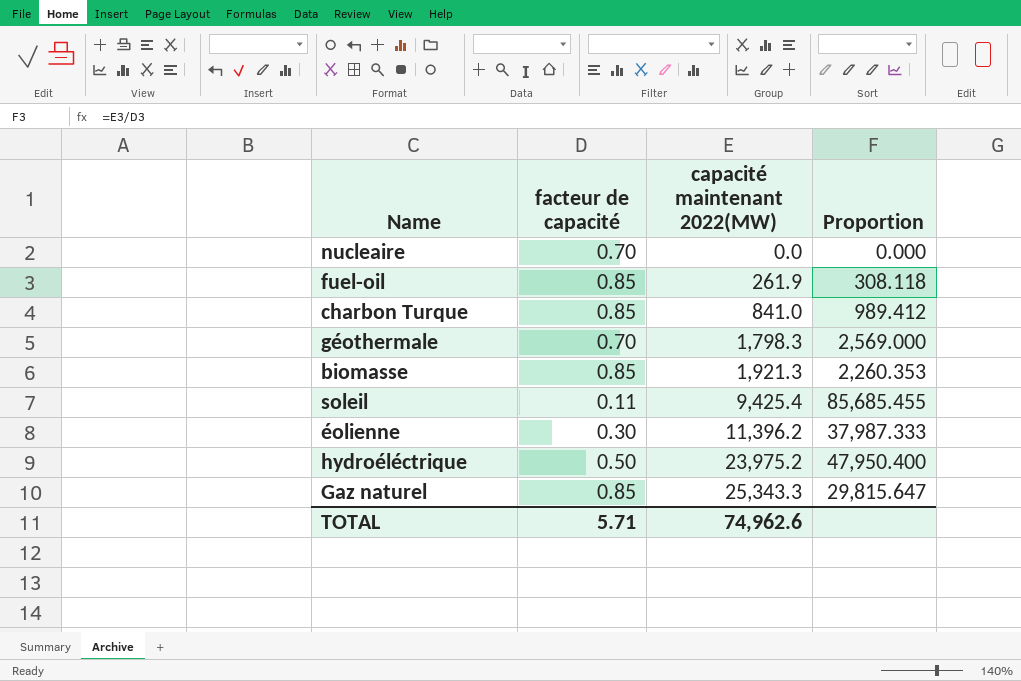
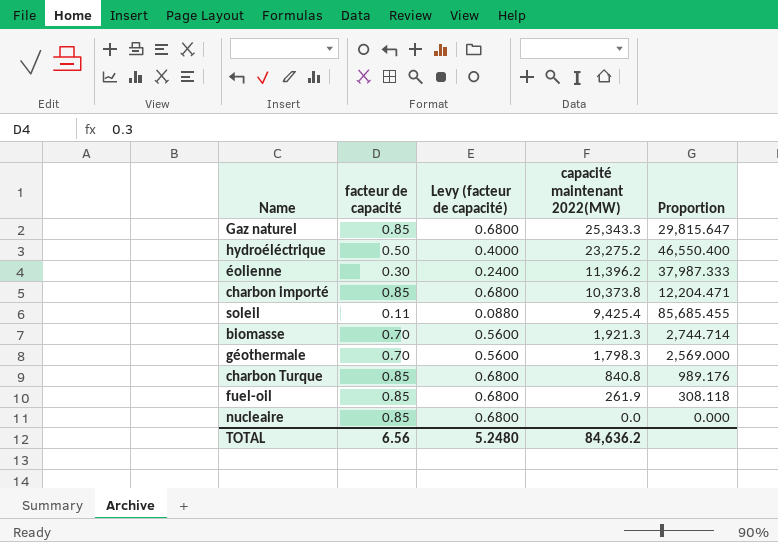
row order: capacité maintenant 2022(MW) ascending -> capacité maintenant 2022(MW) descending
column Levy (facteur de capacité) | formula: none -> [facteur de capacité] * 0.8
hydroéléctrique | capacité maintenant 2022(MW): 23,975.2 -> 23,275.2
hydroéléctrique | Proportion: 47,950.400 -> 46,550.400
row charbon importé: none -> 0.85 | 0.6800 | 10,373.8 | 12,204.471
biomasse | facteur de capacité: 0.85 -> 0.70
biomasse | Proportion: 2,260.353 -> 2,744.714
charbon Turque | capacité maintenant 2022(MW): 841.0 -> 840.8
charbon Turque | Proportion: 989.412 -> 989.176
nucleaire | facteur de capacité: 0.70 -> 0.85
TOTAL | facteur de capacité: 5.71 -> 6.56
TOTAL | capacité maintenant 2022(MW): 74,962.6 -> 84,636.2

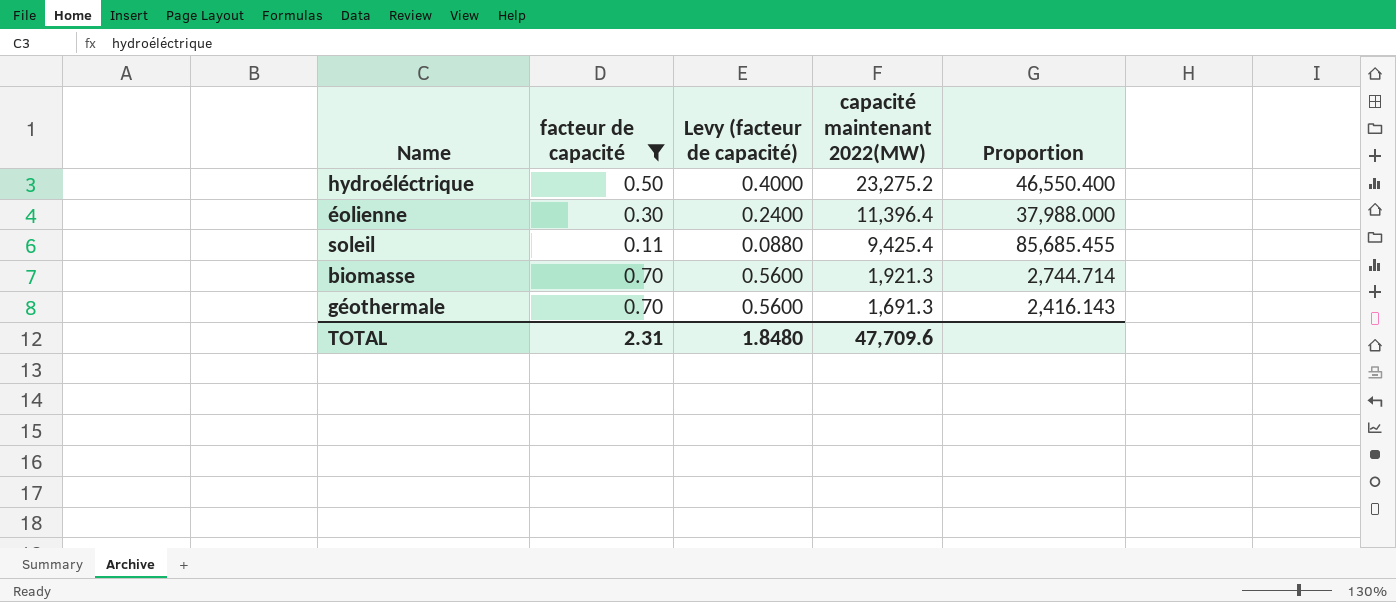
filter: none -> facteur de capacité != 0.85
éolienne | capacité maintenant 2022(MW): 11,396.2 -> 11,396.4
éolienne | Proportion: 37,987.333 -> 37,988.000
géothermale | capacité maintenant 2022(MW): 1,798.3 -> 1,691.3
géothermale | Proportion: 2,569.000 -> 2,416.143
TOTAL | facteur de capacité: 6.56 -> 2.31
TOTAL | Levy (facteur de capacité): 5.2480 -> 1.8480
TOTAL | capacité maintenant 2022(MW): 84,636.2 -> 47,709.6

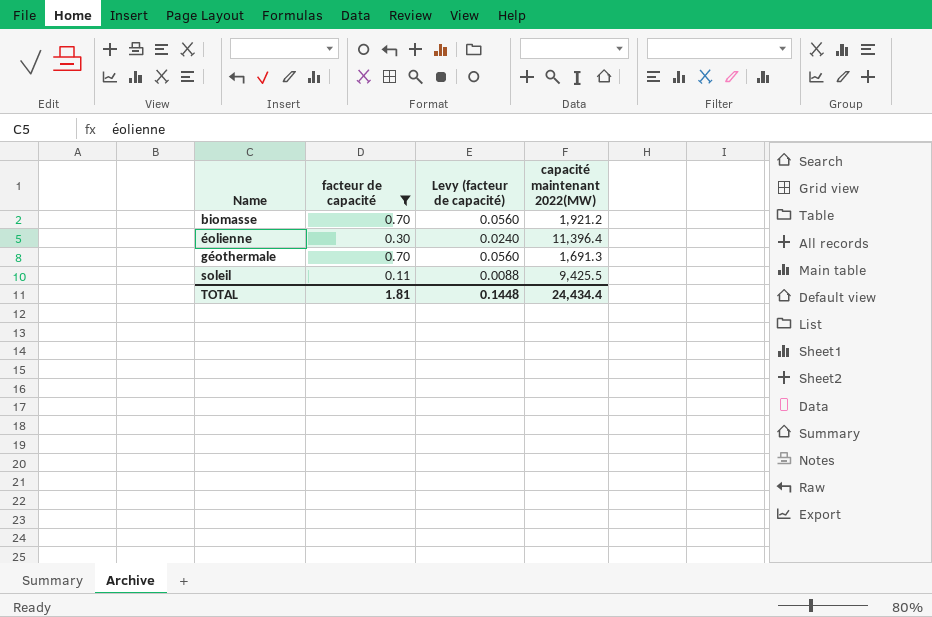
row order: capacité maintenant 2022(MW) descending -> Name ascending
column Proportion | formula: [capacité maintenant 2022(MW)] / [facteur de capacité] -> none
column Levy (facteur de capacité) | formula: [facteur de capacité] * 0.8 -> [facteur de capacité] * 0.08
row hydroéléctrique: 0.50 | 0.4000 | 23,275.2 | 46,550.400 -> none
biomasse | capacité maintenant 2022(MW): 1,921.3 -> 1,921.2
soleil | capacité maintenant 2022(MW): 9,425.4 -> 9,425.5
TOTAL | facteur de capacité: 2.31 -> 1.81
TOTAL | Levy (facteur de capacité): 1.8480 -> 0.1448
TOTAL | capacité maintenant 2022(MW): 47,709.6 -> 24,434.4

